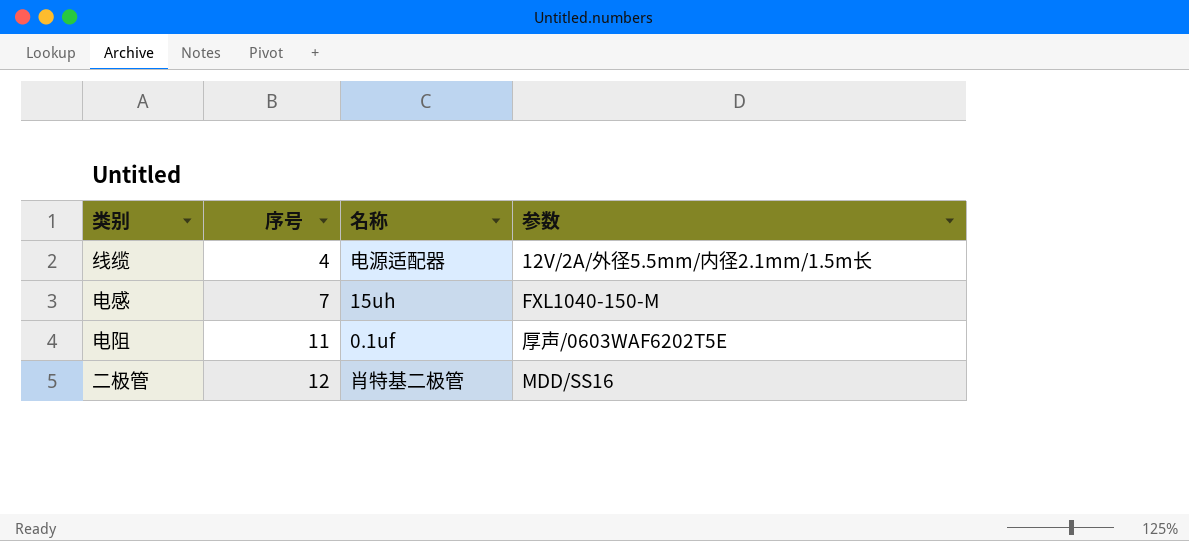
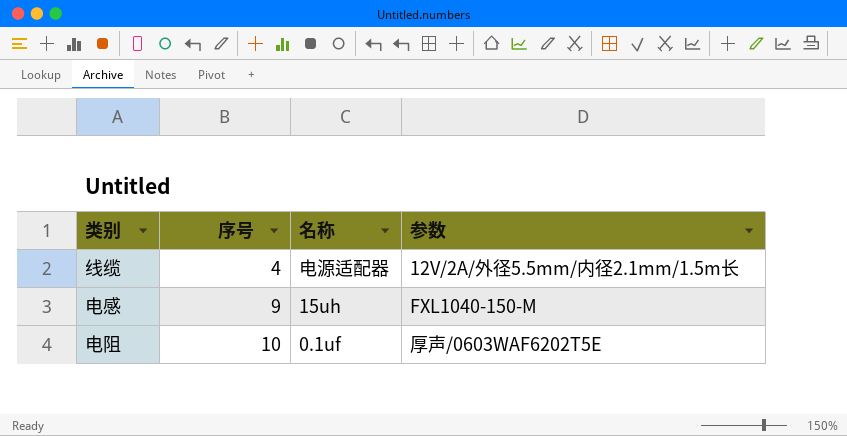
row 二极管: 12 | 肖特基二极管 | MDD/SS16 -> none
电感 | 序号: 7 -> 9
电阻 | 序号: 11 -> 10

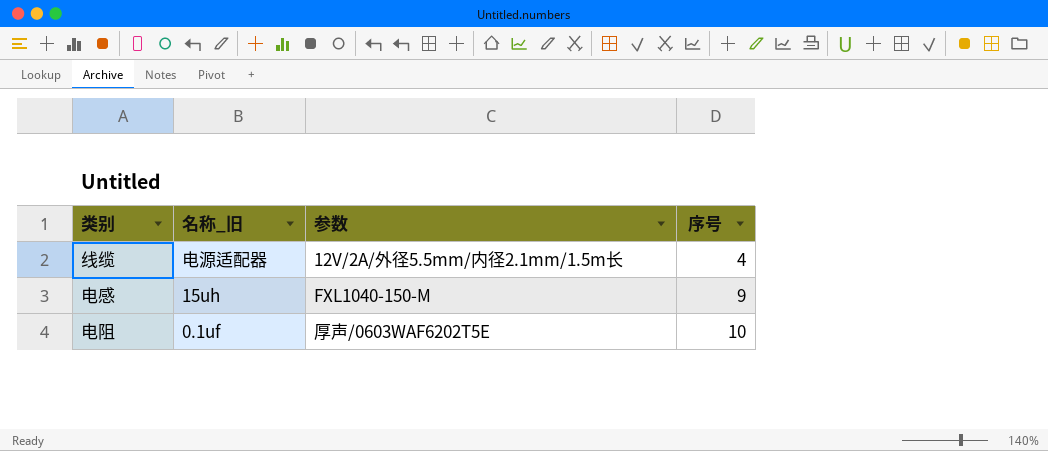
column name: 名称 -> 名称_旧
column 序号 | position: 2 -> 4

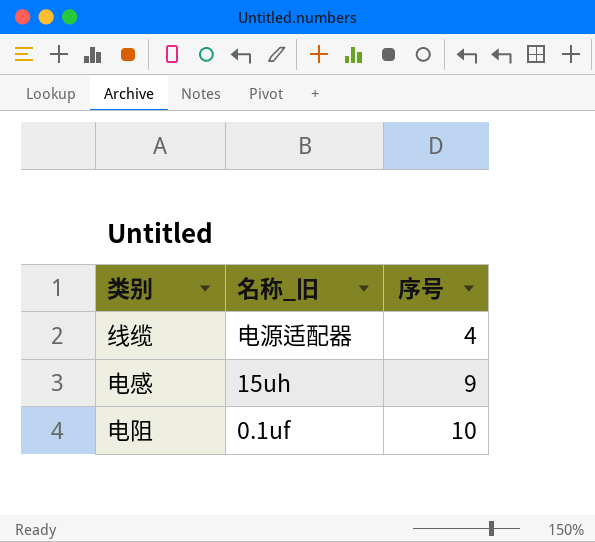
column 参数 | position: 3 -> none

